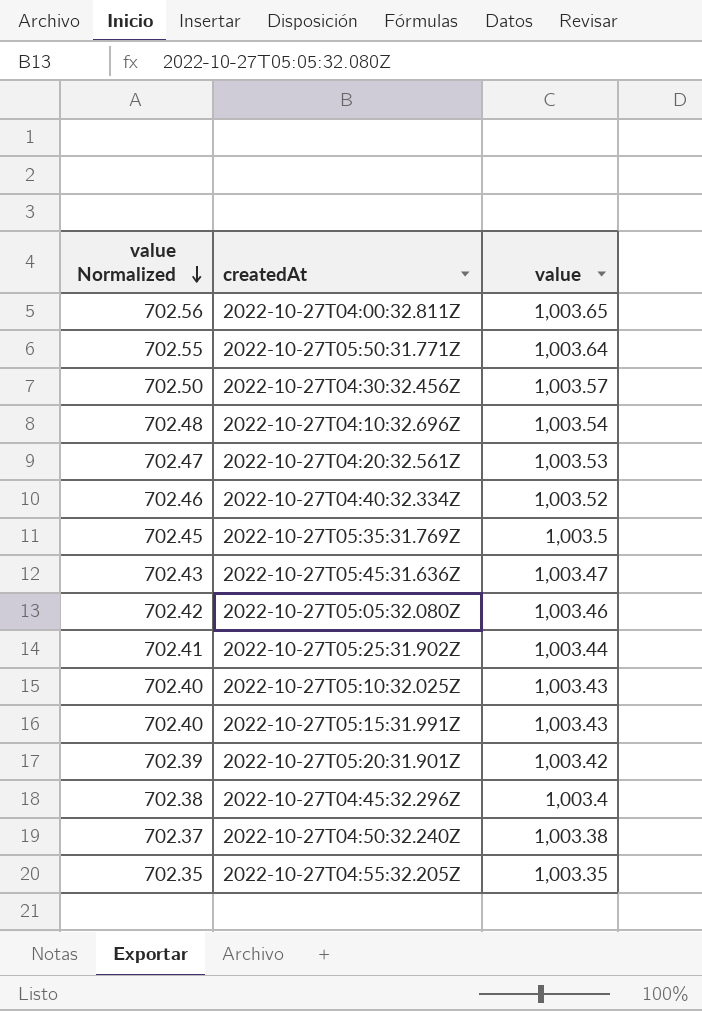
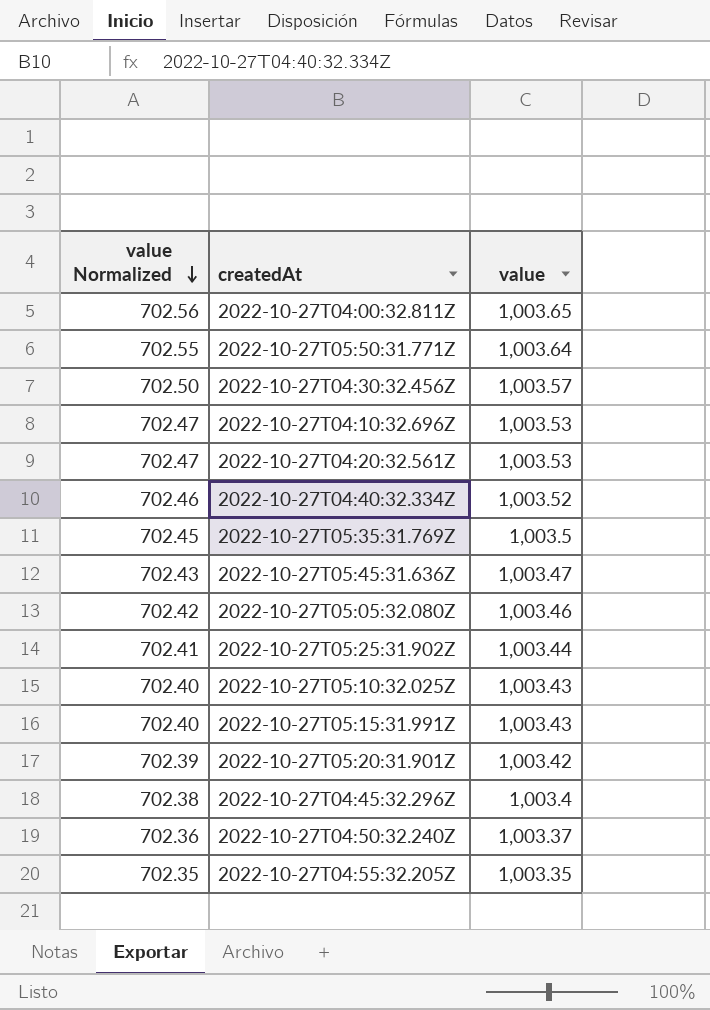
2022-10-27T04:10:32.696Z | value Normalized: 702.48 -> 702.47
2022-10-27T04:10:32.696Z | value: 1,003.54 -> 1,003.53
2022-10-27T04:50:32.240Z | value Normalized: 702.37 -> 702.36
2022-10-27T04:50:32.240Z | value: 1,003.38 -> 1,003.37

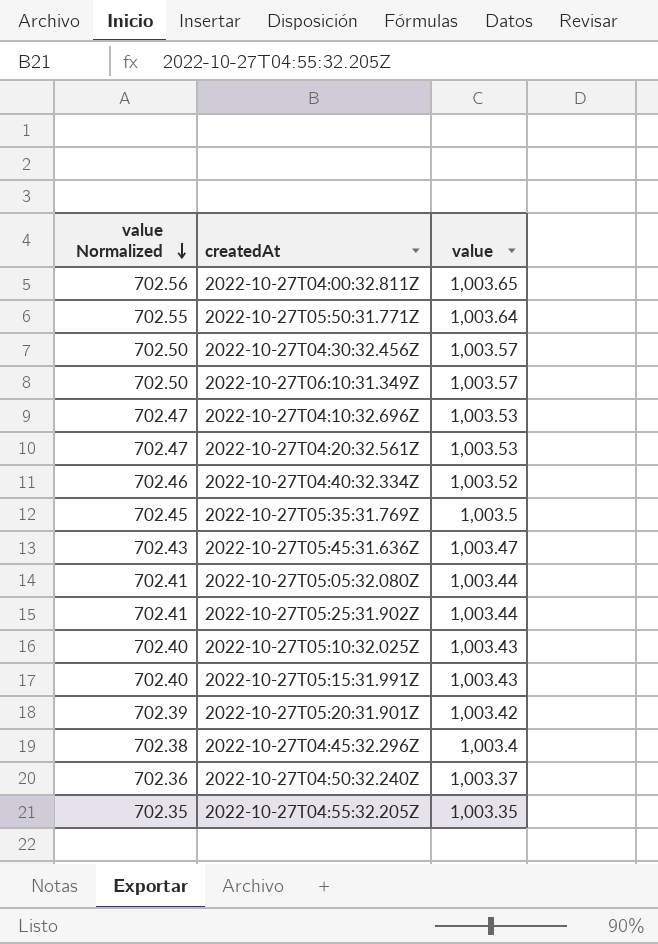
row 2022-10-27T06:10:31.349Z: none -> 702.50 | 1,003.57
2022-10-27T05:05:32.080Z | value Normalized: 702.42 -> 702.41
2022-10-27T05:05:32.080Z | value: 1,003.46 -> 1,003.44

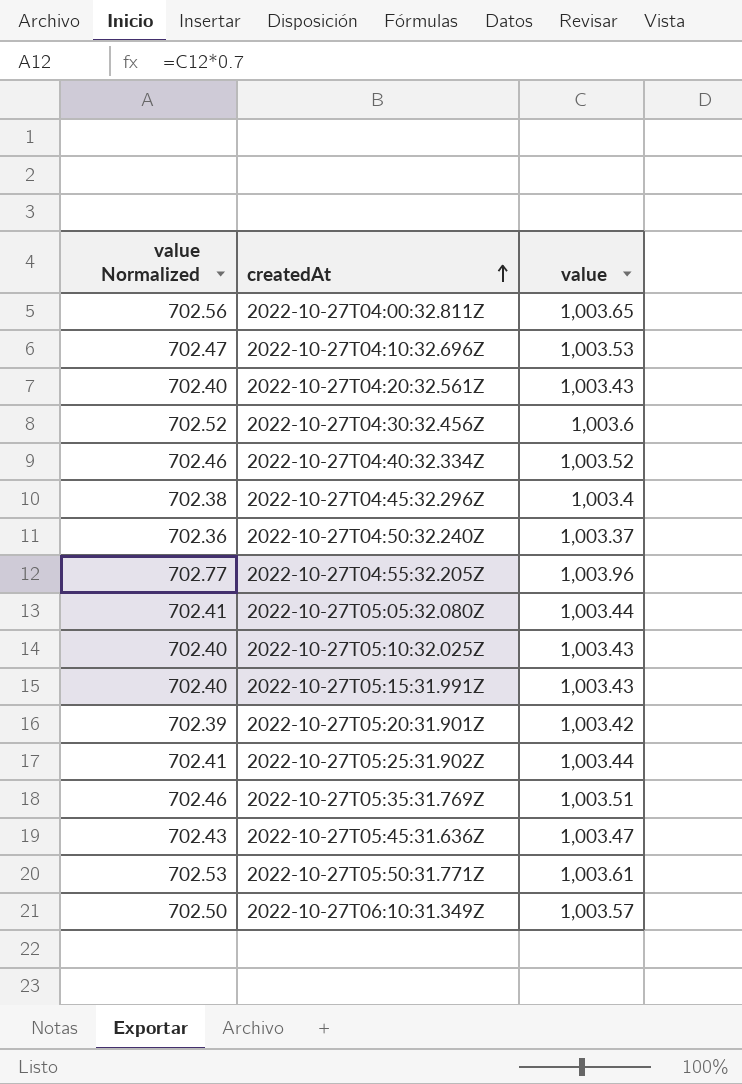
row order: value Normalized descending -> createdAt ascending
2022-10-27T04:20:32.561Z | value Normalized: 702.47 -> 702.40
2022-10-27T04:20:32.561Z | value: 1,003.53 -> 1,003.43
2022-10-27T04:30:32.456Z | value Normalized: 702.50 -> 702.52
2022-10-27T04:30:32.456Z | value: 1,003.57 -> 1,003.6
2022-10-27T04:55:32.205Z | value Normalized: 702.35 -> 702.77
2022-10-27T04:55:32.205Z | value: 1,003.35 -> 1,003.96
2022-10-27T05:35:31.769Z | value Normalized: 702.45 -> 702.46
2022-10-27T05:35:31.769Z | value: 1,003.5 -> 1,003.51
2022-10-27T05:50:31.771Z | value Normalized: 702.55 -> 702.53
2022-10-27T05:50:31.771Z | value: 1,003.64 -> 1,003.61

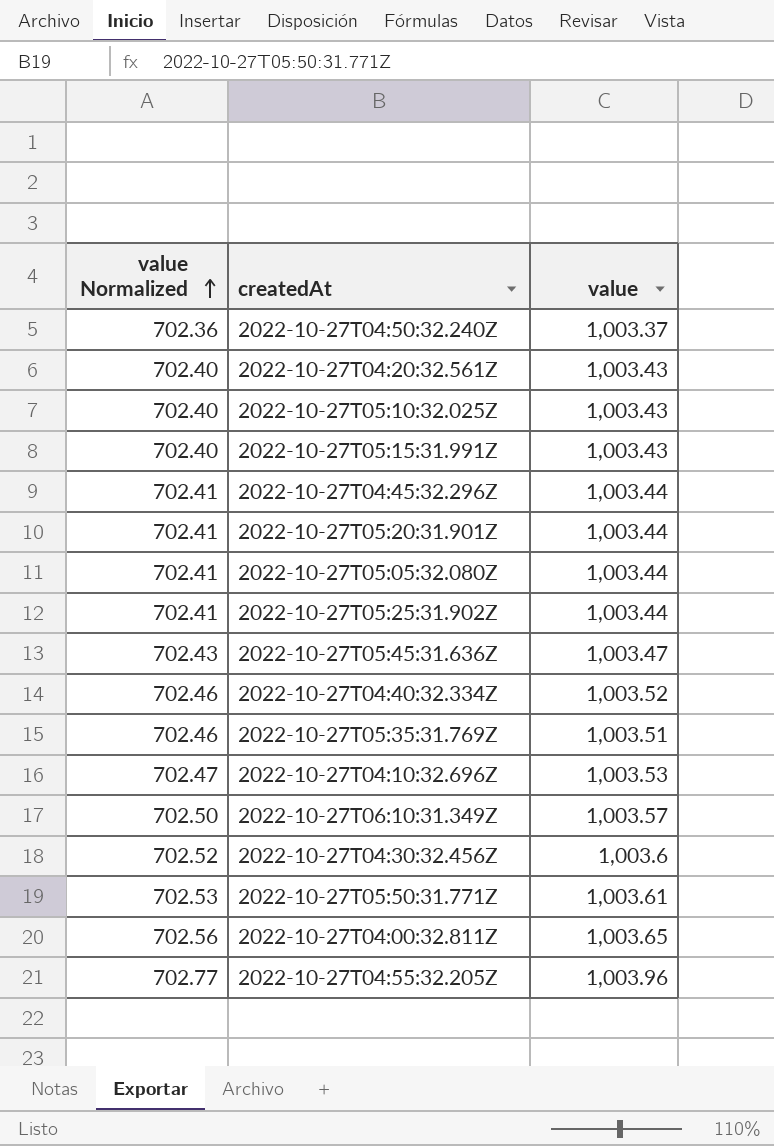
row order: createdAt ascending -> value Normalized ascending
2022-10-27T04:45:32.296Z | value Normalized: 702.38 -> 702.41
2022-10-27T04:45:32.296Z | value: 1,003.4 -> 1,003.44
2022-10-27T05:20:31.901Z | value Normalized: 702.39 -> 702.41
2022-10-27T05:20:31.901Z | value: 1,003.42 -> 1,003.44

